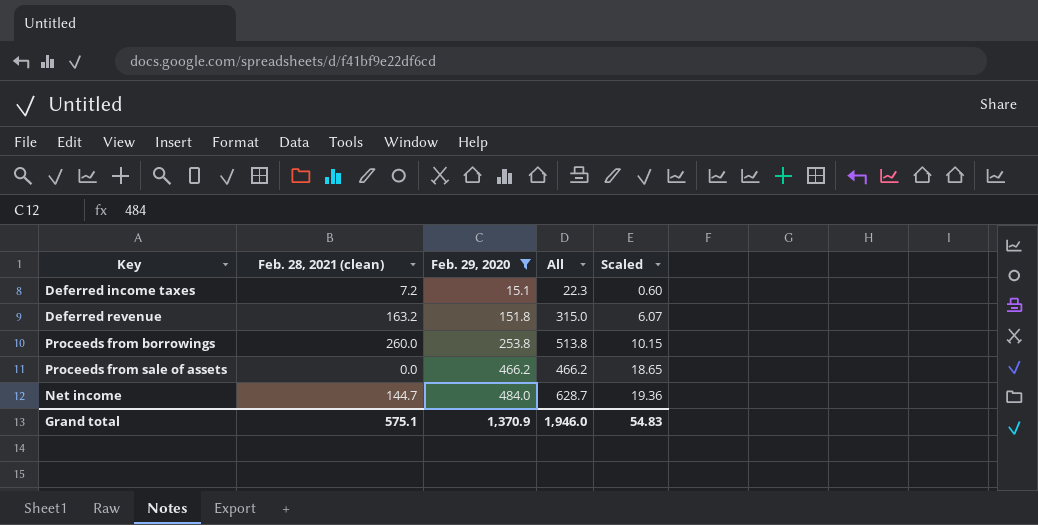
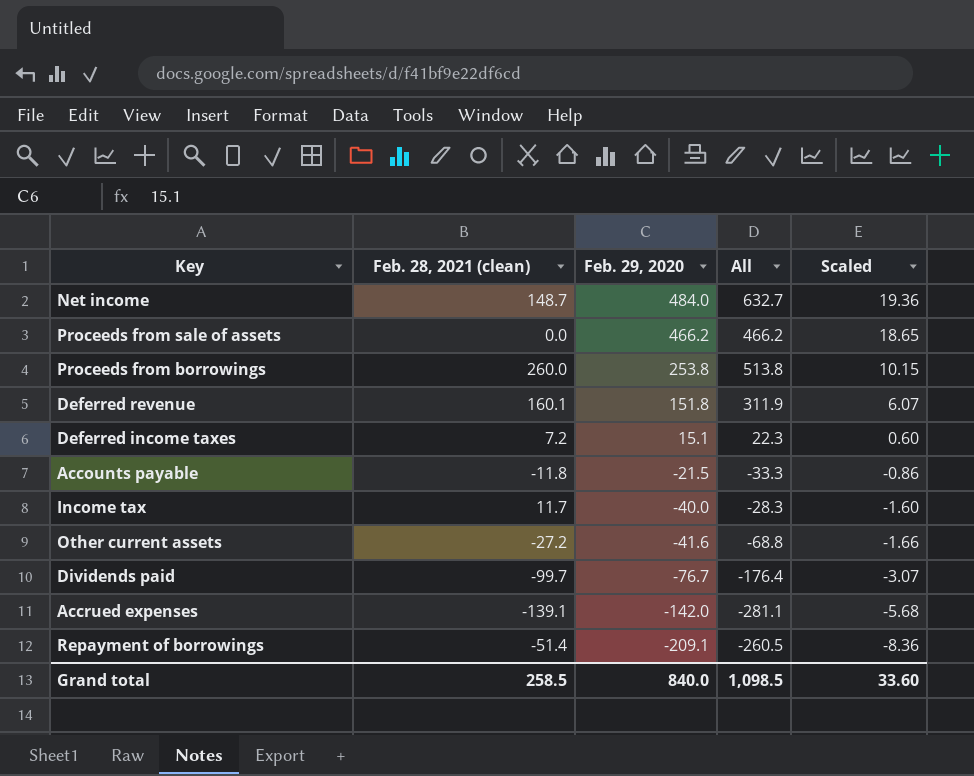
filter: Feb. 29, 2020 >= 15.1 -> none
row order: Feb. 29, 2020 ascending -> Feb. 29, 2020 descending
Net income | Feb. 28, 2021 (clean): 144.7 -> 148.7
Net income | All: 628.7 -> 632.7
Deferred revenue | Feb. 28, 2021 (clean): 163.2 -> 160.1
Deferred revenue | All: 315.0 -> 311.9
Grand total | Feb. 28, 2021 (clean): 575.1 -> 258.5
Grand total | Feb. 29, 2020: 1,370.9 -> 840.0
Grand total | All: 1,946.0 -> 1,098.5
Grand total | Scaled: 54.83 -> 33.60

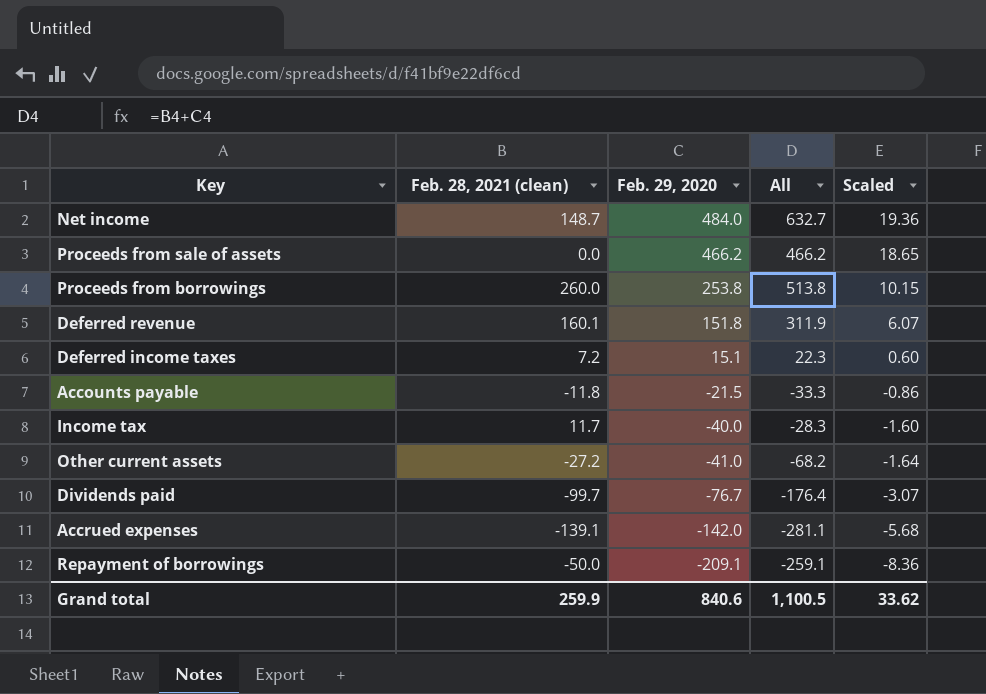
Other current assets | Feb. 29, 2020: -41.6 -> -41.0
Other current assets | All: -68.8 -> -68.2
Other current assets | Scaled: -1.66 -> -1.64
Repayment of borrowings | Feb. 28, 2021 (clean): -51.4 -> -50.0
Repayment of borrowings | All: -260.5 -> -259.1
Grand total | Feb. 28, 2021 (clean): 258.5 -> 259.9
Grand total | Feb. 29, 2020: 840.0 -> 840.6
Grand total | All: 1,098.5 -> 1,100.5
Grand total | Scaled: 33.60 -> 33.62

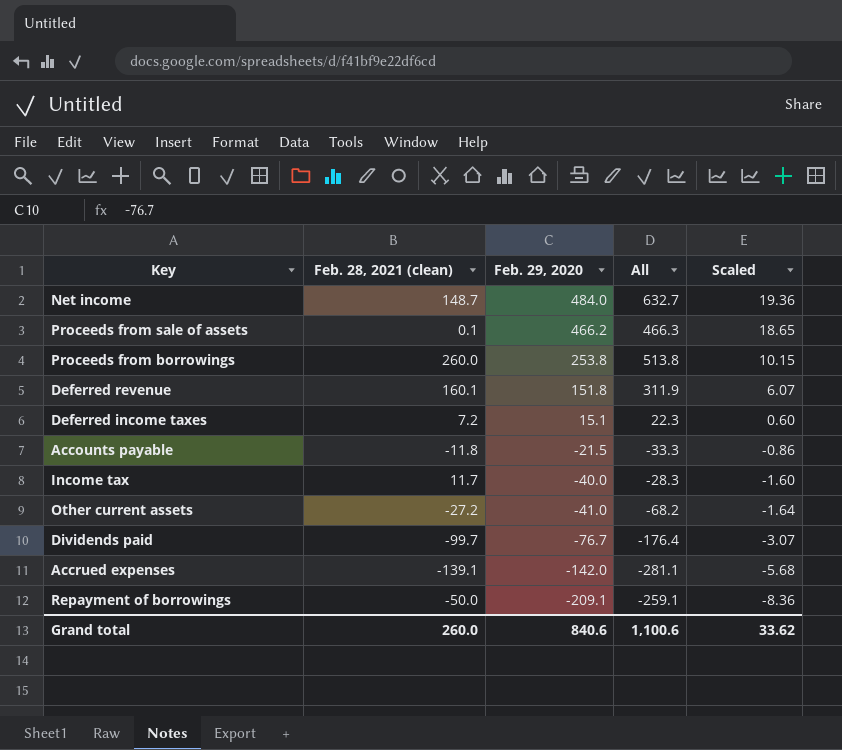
Proceeds from sale of assets | Feb. 28, 2021 (clean): 0.0 -> 0.1
Proceeds from sale of assets | All: 466.2 -> 466.3
Grand total | Feb. 28, 2021 (clean): 259.9 -> 260.0
Grand total | All: 1,100.5 -> 1,100.6

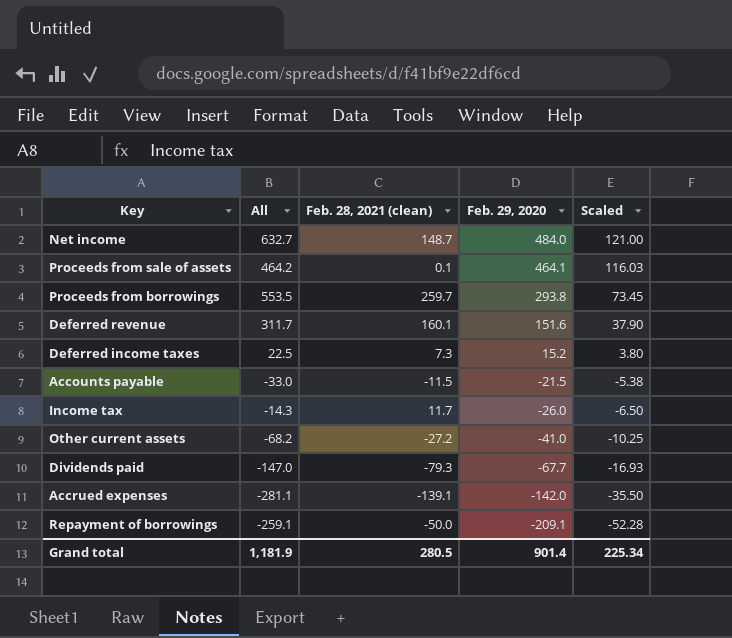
column All | position: 4 -> 2
column Scaled | formula: [Feb. 29, 2020] * 0.04 -> [Feb. 29, 2020] * 0.25
Proceeds from sale of assets | All: 466.3 -> 464.2
Proceeds from sale of assets | Feb. 29, 2020: 466.2 -> 464.1
Proceeds from borrowings | All: 513.8 -> 553.5
Proceeds from borrowings | Feb. 28, 2021 (clean): 260.0 -> 259.7
Proceeds from borrowings | Feb. 29, 2020: 253.8 -> 293.8
Deferred revenue | All: 311.9 -> 311.7
Deferred revenue | Feb. 29, 2020: 151.8 -> 151.6
Deferred income taxes | All: 22.3 -> 22.5
Deferred income taxes | Feb. 28, 2021 (clean): 7.2 -> 7.3
Deferred income taxes | Feb. 29, 2020: 15.1 -> 15.2
Accounts payable | All: -33.3 -> -33.0
Accounts payable | Feb. 28, 2021 (clean): -11.8 -> -11.5
Income tax | All: -28.3 -> -14.3
Income tax | Feb. 29, 2020: -40.0 -> -26.0
Dividends paid | All: -176.4 -> -147.0
Dividends paid | Feb. 28, 2021 (clean): -99.7 -> -79.3
Dividends paid | Feb. 29, 2020: -76.7 -> -67.7
Grand total | All: 1,100.6 -> 1,181.9
Grand total | Feb. 28, 2021 (clean): 260.0 -> 280.5
Grand total | Feb. 29, 2020: 840.6 -> 901.4
Grand total | Scaled: 33.62 -> 225.34

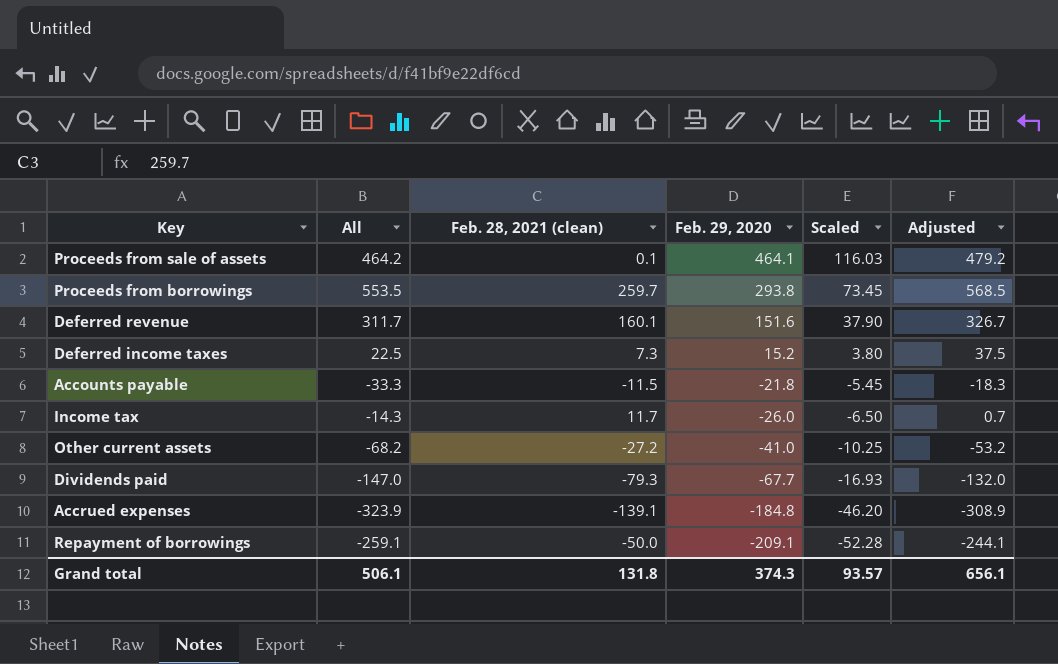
column Adjusted | formula: none -> [All] + 15
row Net income: 632.7 | 148.7 | 484.0 | 121.00 -> none
Accounts payable | All: -33.0 -> -33.3
Accounts payable | Feb. 29, 2020: -21.5 -> -21.8
Accounts payable | Scaled: -5.38 -> -5.45
Accrued expenses | All: -281.1 -> -323.9
Accrued expenses | Feb. 29, 2020: -142.0 -> -184.8
Accrued expenses | Scaled: -35.50 -> -46.20
Grand total | All: 1,181.9 -> 506.1
Grand total | Feb. 28, 2021 (clean): 280.5 -> 131.8
Grand total | Feb. 29, 2020: 901.4 -> 374.3
Grand total | Scaled: 225.34 -> 93.57

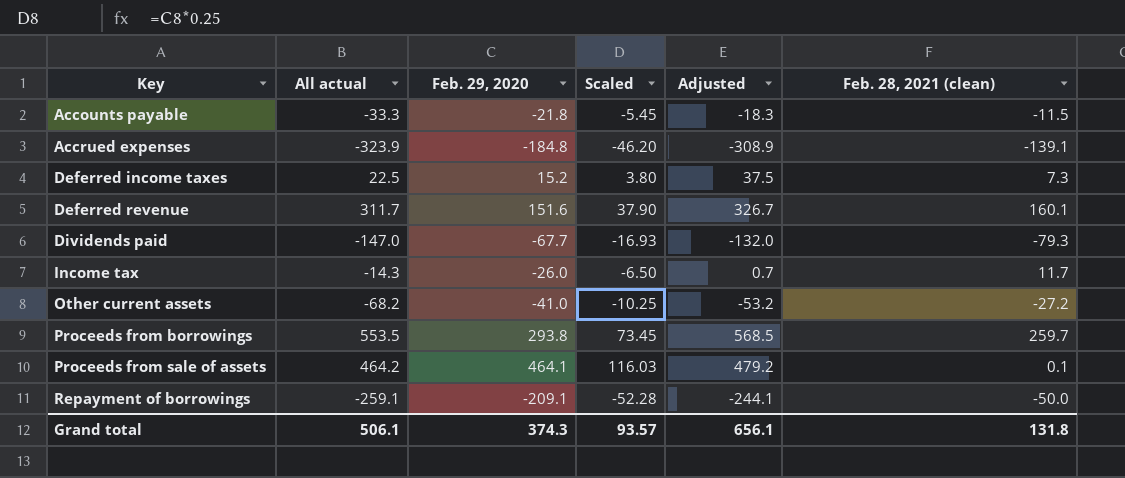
row order: Feb. 29, 2020 descending -> Key ascending
column name: All -> All actual
column Feb. 28, 2021 (clean) | position: 3 -> 6

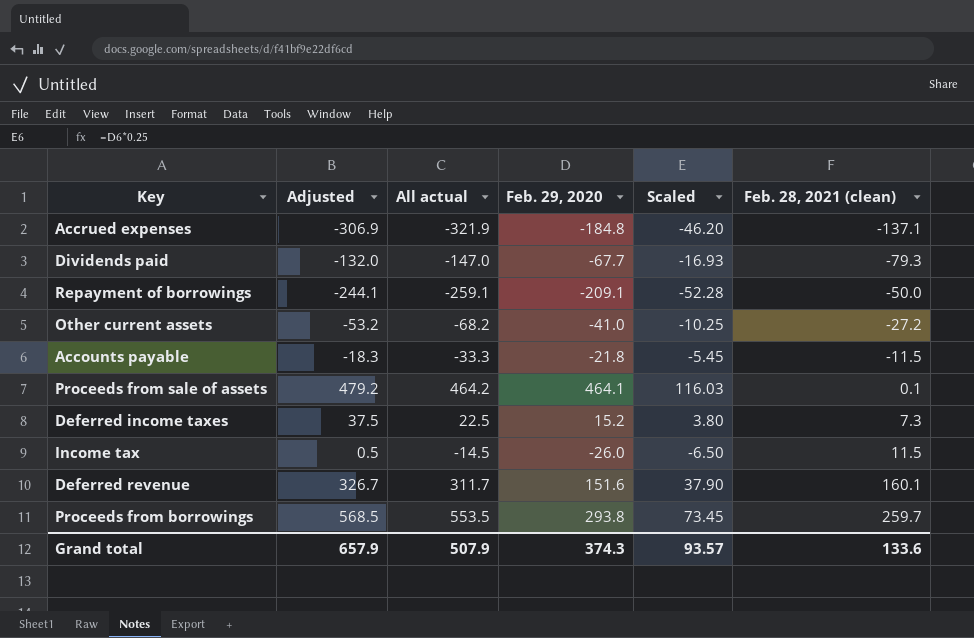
row order: Key ascending -> Feb. 28, 2021 (clean) ascending
column Adjusted | position: 5 -> 2
Accrued expenses | Adjusted: -308.9 -> -306.9
Accrued expenses | All actual: -323.9 -> -321.9
Accrued expenses | Feb. 28, 2021 (clean): -139.1 -> -137.1
Income tax | Adjusted: 0.7 -> 0.5
Income tax | All actual: -14.3 -> -14.5
Income tax | Feb. 28, 2021 (clean): 11.7 -> 11.5
Grand total | Adjusted: 656.1 -> 657.9
Grand total | All actual: 506.1 -> 507.9
Grand total | Feb. 28, 2021 (clean): 131.8 -> 133.6

